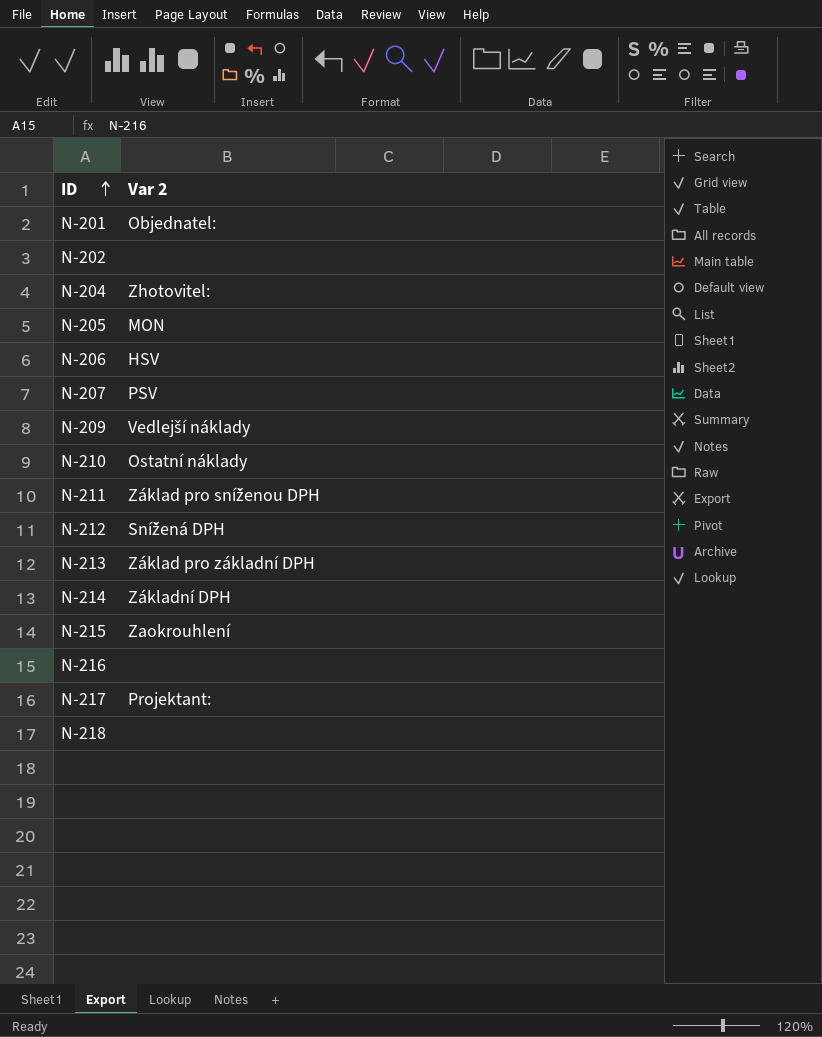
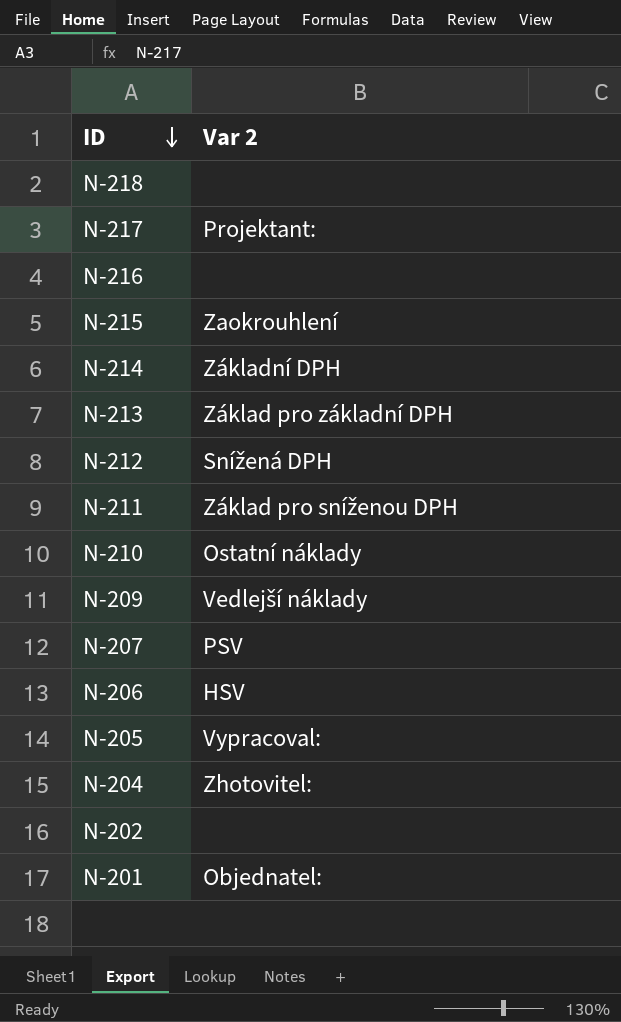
row order: ID ascending -> ID descending
N-205 | Var 2: MON -> Vypracoval:

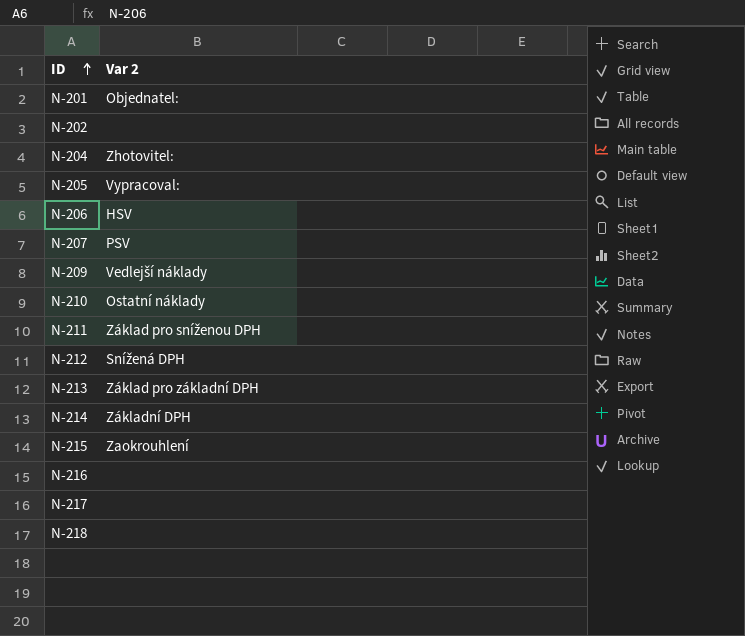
row order: ID descending -> ID ascending
N-217 | Var 2: Projektant: -> none

